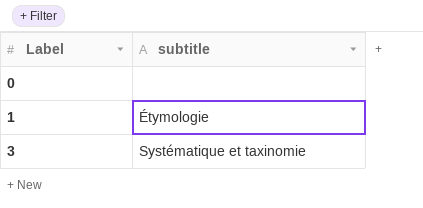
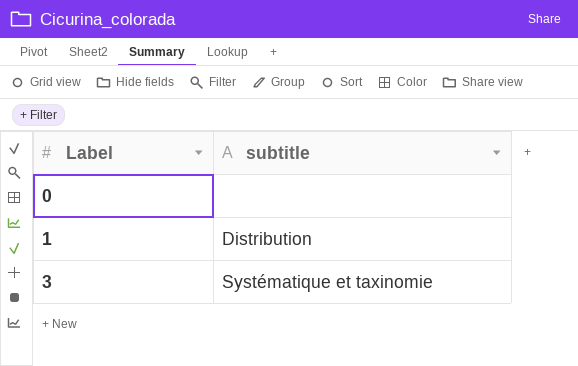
1 | subtitle: Étymologie -> Distribution

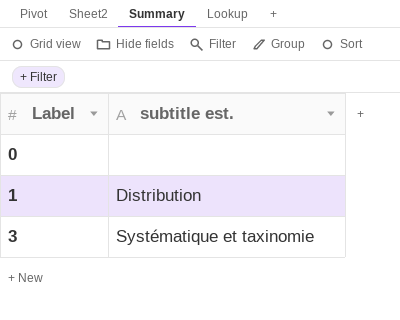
column name: subtitle -> subtitle est.

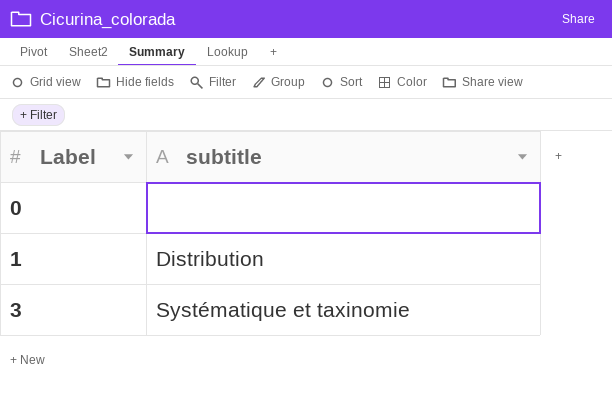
column name: subtitle est. -> subtitle

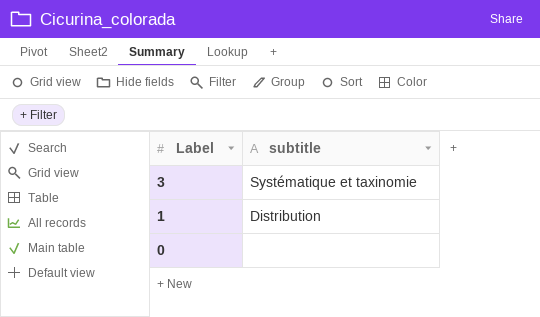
row order: Label ascending -> Label descending

